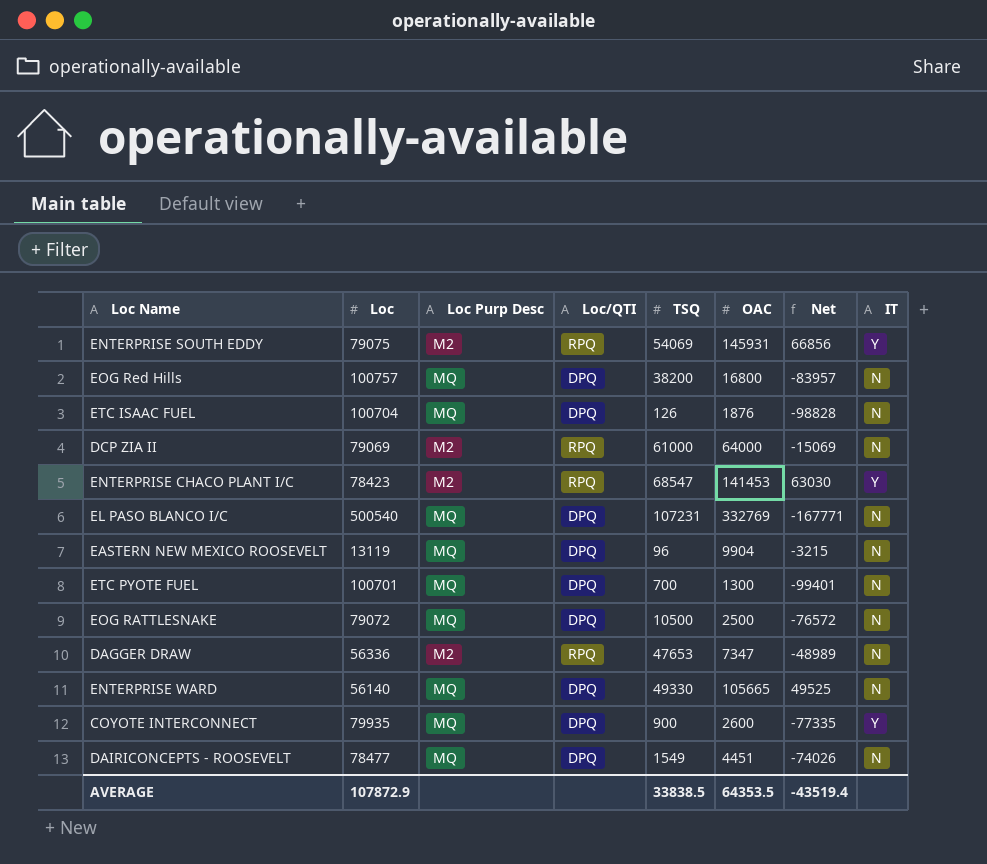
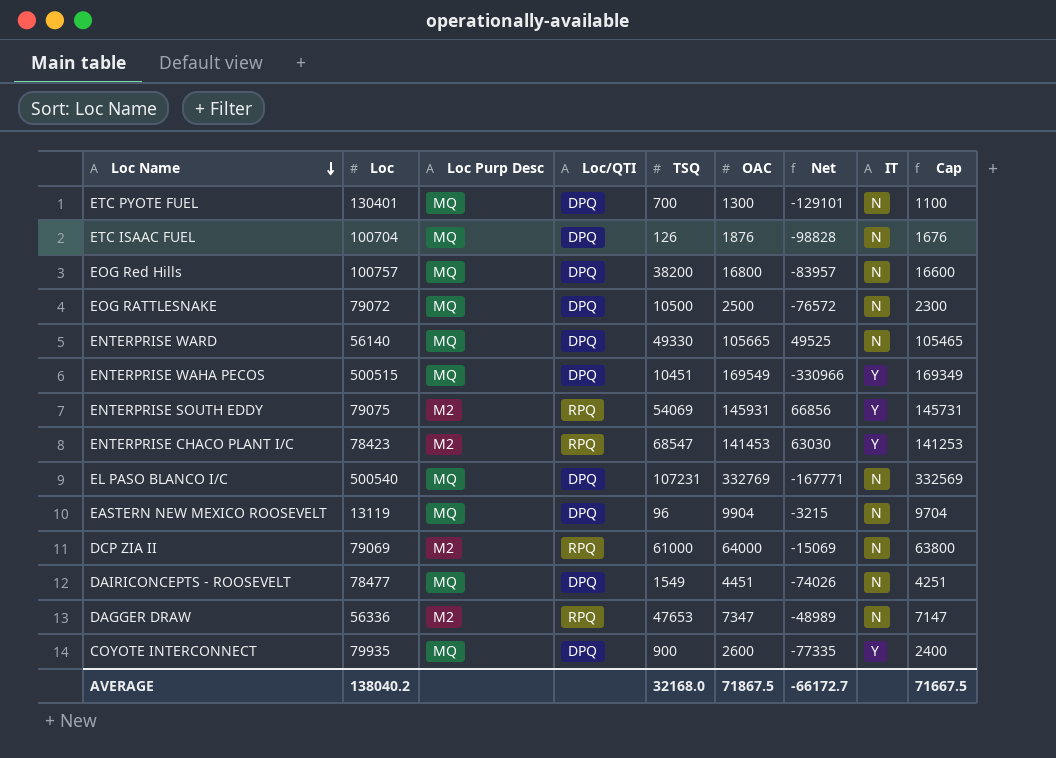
row order: none -> Loc Name descending
column Cap | formula: none -> [OAC] - 200
ETC PYOTE FUEL | Loc: 100701 -> 130401
ETC PYOTE FUEL | Net: -99401 -> -129101
row ENTERPRISE WAHA PECOS: none -> 500515 | MQ | DPQ | 10451 | 169549 | -330966 | Y | 169349
AVERAGE | Loc: 107872.9 -> 138040.2
AVERAGE | TSQ: 33838.5 -> 32168.0
AVERAGE | OAC: 64353.5 -> 71867.5
AVERAGE | Net: -43519.4 -> -66172.7

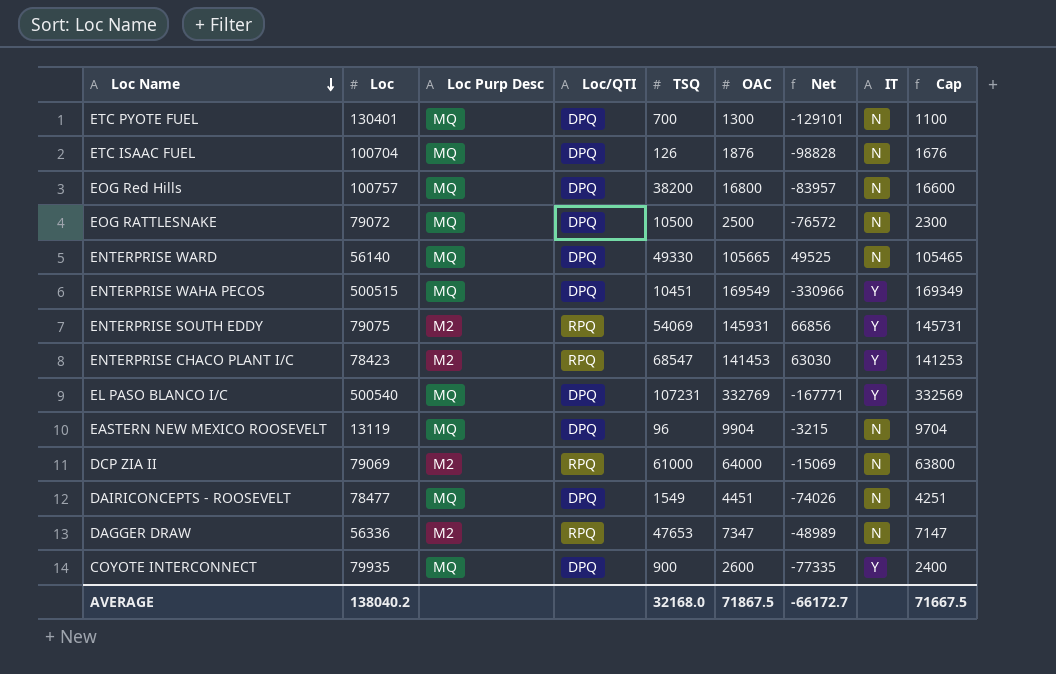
EL PASO BLANCO I/C | IT: N -> Y

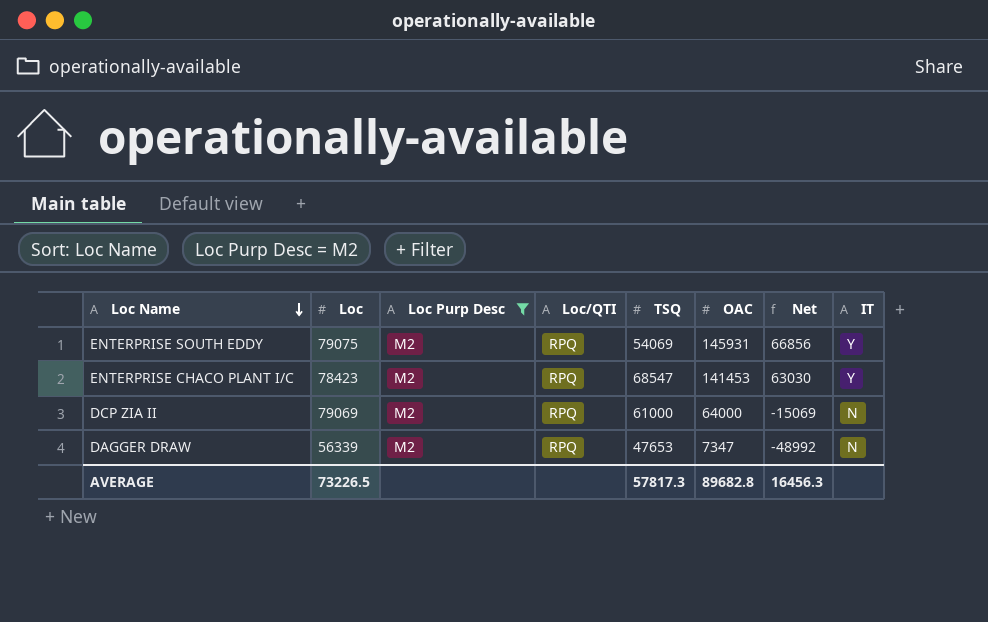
filter: none -> Loc Purp Desc = M2
column Cap | formula: [OAC] - 200 -> none
DAGGER DRAW | Loc: 56336 -> 56339
DAGGER DRAW | Net: -48989 -> -48992
AVERAGE | Loc: 138040.2 -> 73226.5
AVERAGE | TSQ: 32168.0 -> 57817.3
AVERAGE | OAC: 71867.5 -> 89682.8
AVERAGE | Net: -66172.7 -> 16456.3

